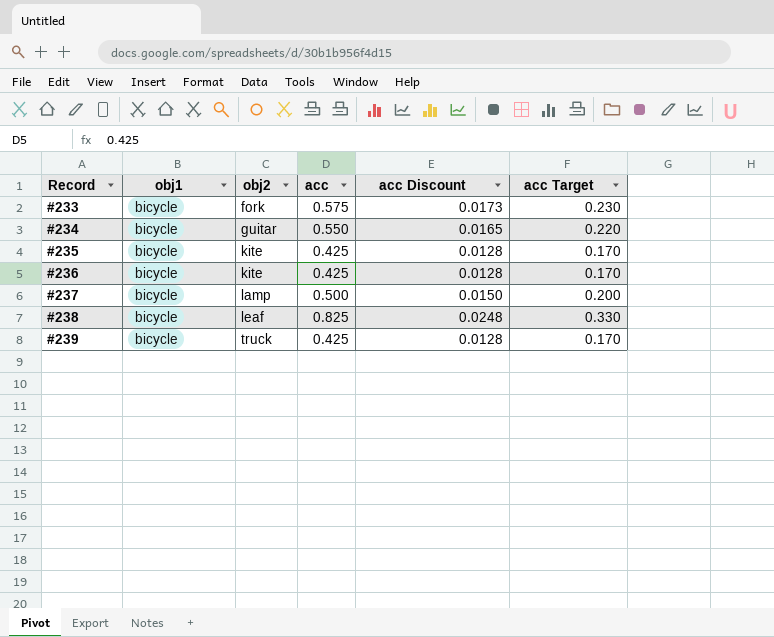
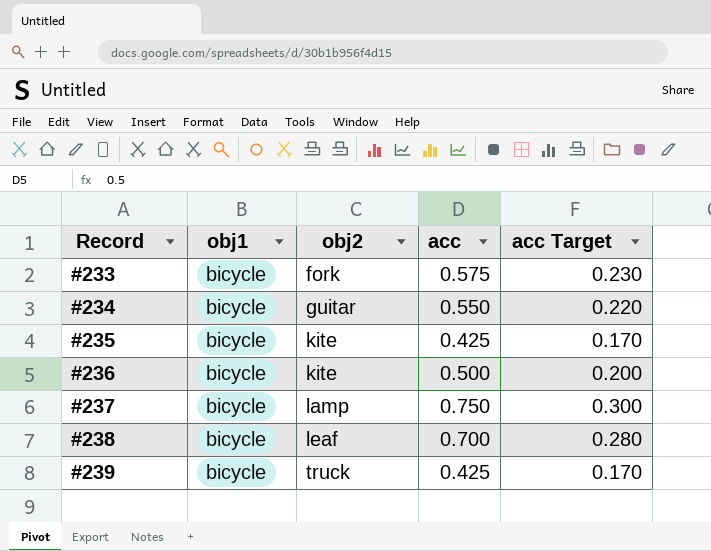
column acc Discount | formula: [acc] * 0.03 -> none
#236 | acc: 0.425 -> 0.500
#236 | acc Target: 0.170 -> 0.200
#237 | acc: 0.500 -> 0.750
#237 | acc Target: 0.200 -> 0.300
#238 | acc: 0.825 -> 0.700
#238 | acc Target: 0.330 -> 0.280

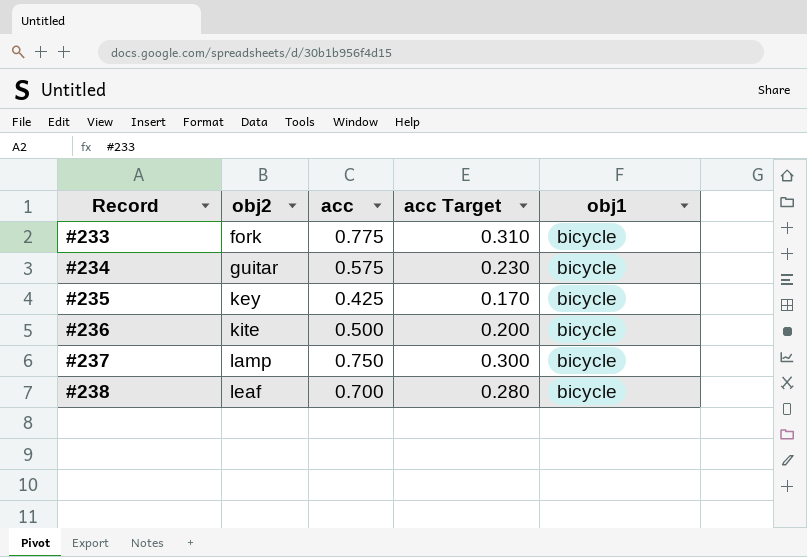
column obj1 | position: 2 -> 5
row #239: bicycle | truck | 0.425 | 0.170 -> none
#233 | acc: 0.575 -> 0.775
#233 | acc Target: 0.230 -> 0.310
#234 | acc: 0.550 -> 0.575
#234 | acc Target: 0.220 -> 0.230
#235 | obj2: kite -> key

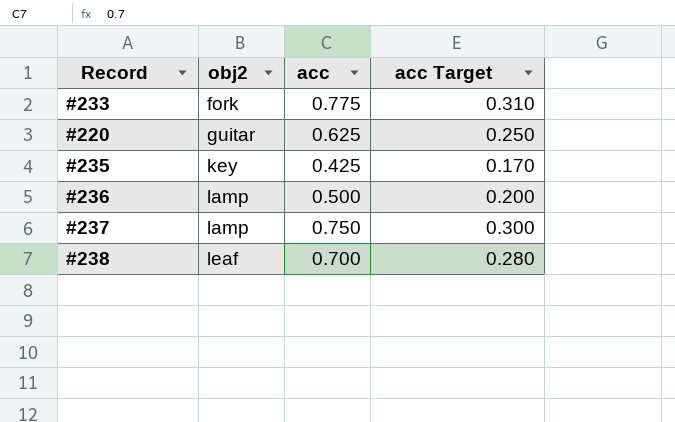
column obj1 | position: 5 -> none
row #234: guitar | 0.575 | 0.230 | bicycle -> none
row #220: none -> guitar | 0.625 | 0.250
#236 | obj2: kite -> lamp

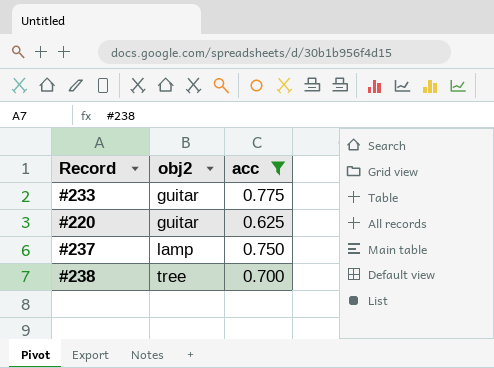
filter: none -> acc >= 0.625
column acc Target | formula: [acc] * 0.4 -> none
#233 | obj2: fork -> guitar
#238 | obj2: leaf -> tree

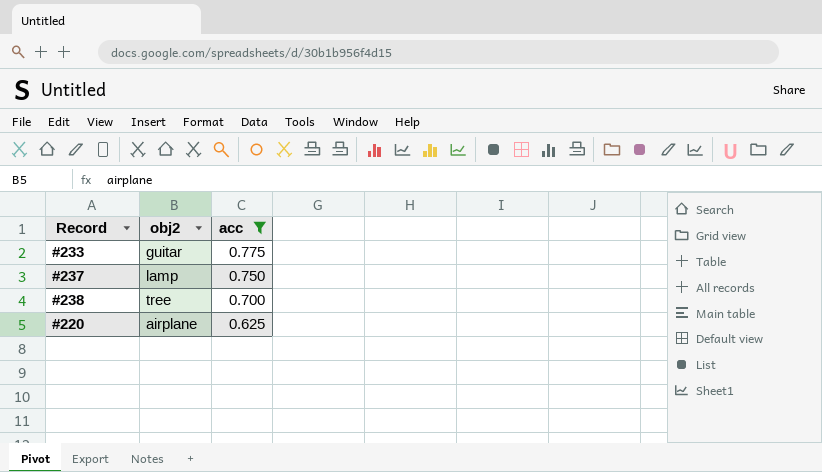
row order: obj2 ascending -> acc descending
#220 | obj2: guitar -> airplane

